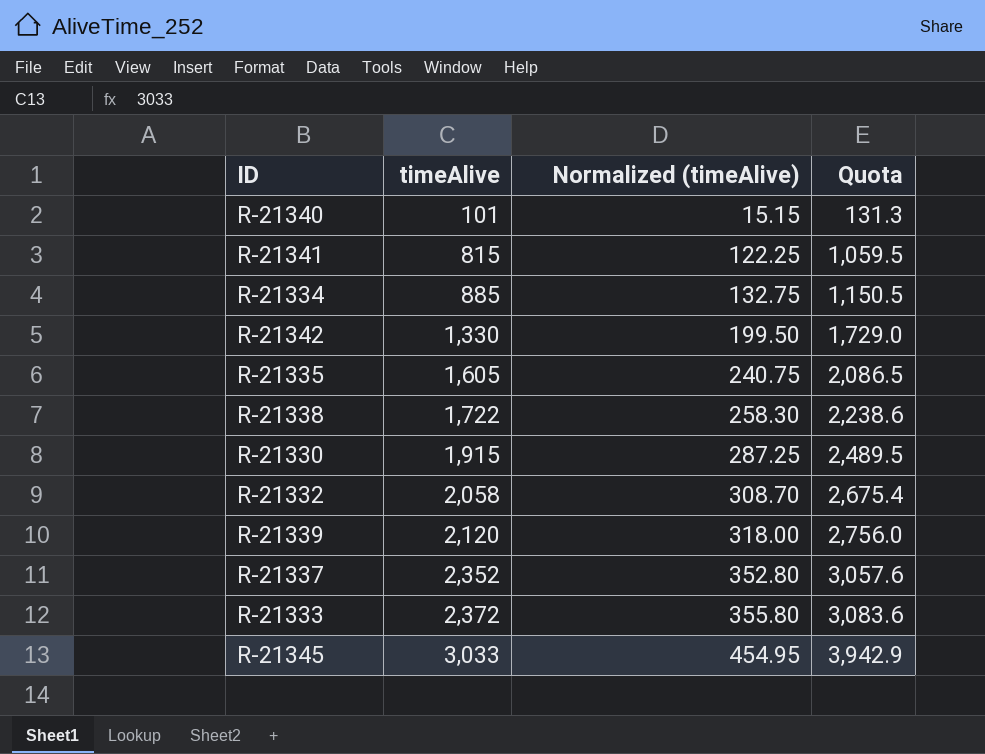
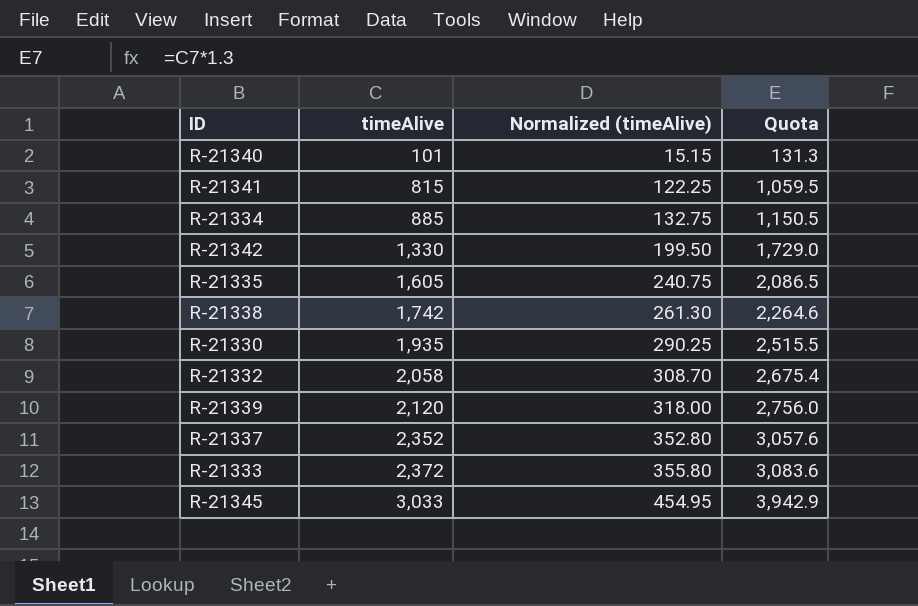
R-21338 | timeAlive: 1,722 -> 1,742
R-21338 | Normalized (timeAlive): 258.30 -> 261.30
R-21338 | Quota: 2,238.6 -> 2,264.6
R-21330 | timeAlive: 1,915 -> 1,935
R-21330 | Normalized (timeAlive): 287.25 -> 290.25
R-21330 | Quota: 2,489.5 -> 2,515.5

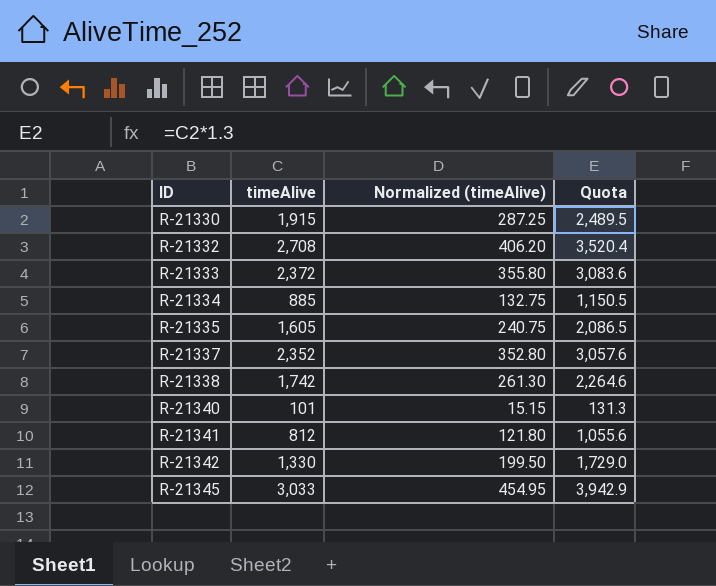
row order: timeAlive ascending -> ID ascending
row R-21339: 2,120 | 318.00 | 2,756.0 -> none
R-21330 | timeAlive: 1,935 -> 1,915
R-21330 | Normalized (timeAlive): 290.25 -> 287.25
R-21330 | Quota: 2,515.5 -> 2,489.5
R-21332 | timeAlive: 2,058 -> 2,708
R-21332 | Normalized (timeAlive): 308.70 -> 406.20
R-21332 | Quota: 2,675.4 -> 3,520.4
R-21341 | timeAlive: 815 -> 812
R-21341 | Normalized (timeAlive): 122.25 -> 121.80
R-21341 | Quota: 1,059.5 -> 1,055.6

